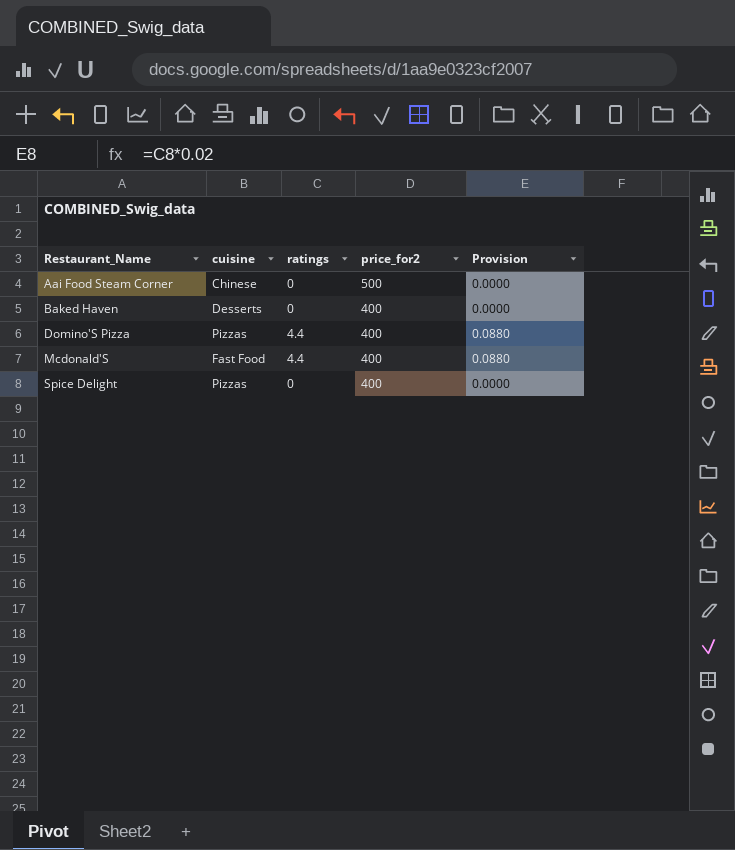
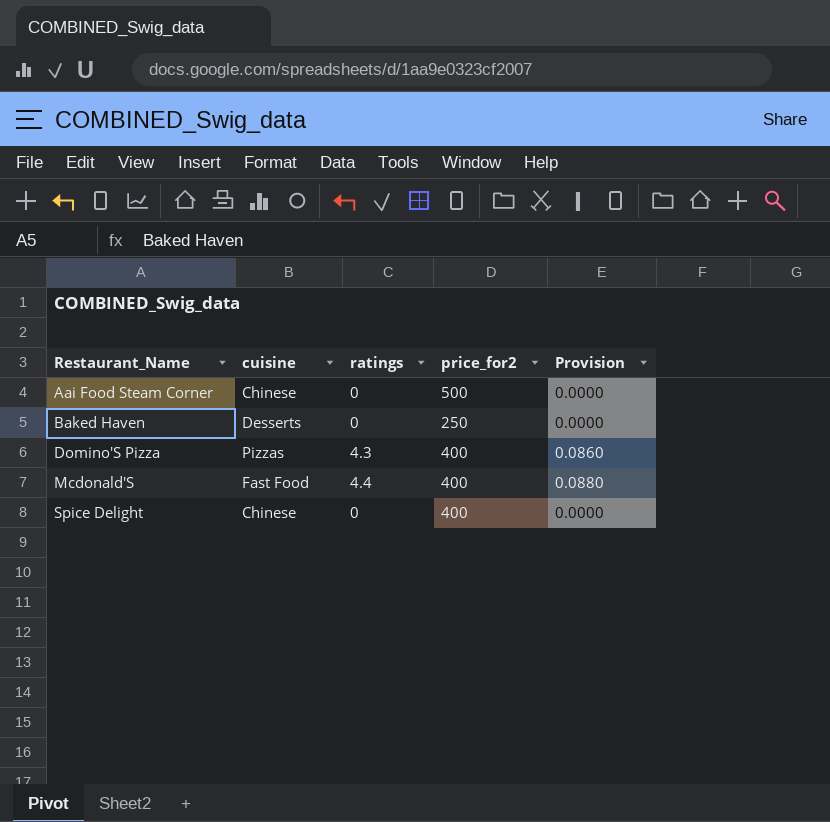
Baked Haven | price_for2: 400 -> 250
Domino'S Pizza | ratings: 4.4 -> 4.3
Domino'S Pizza | Provision: 0.0880 -> 0.0860
Spice Delight | cuisine: Pizzas -> Chinese

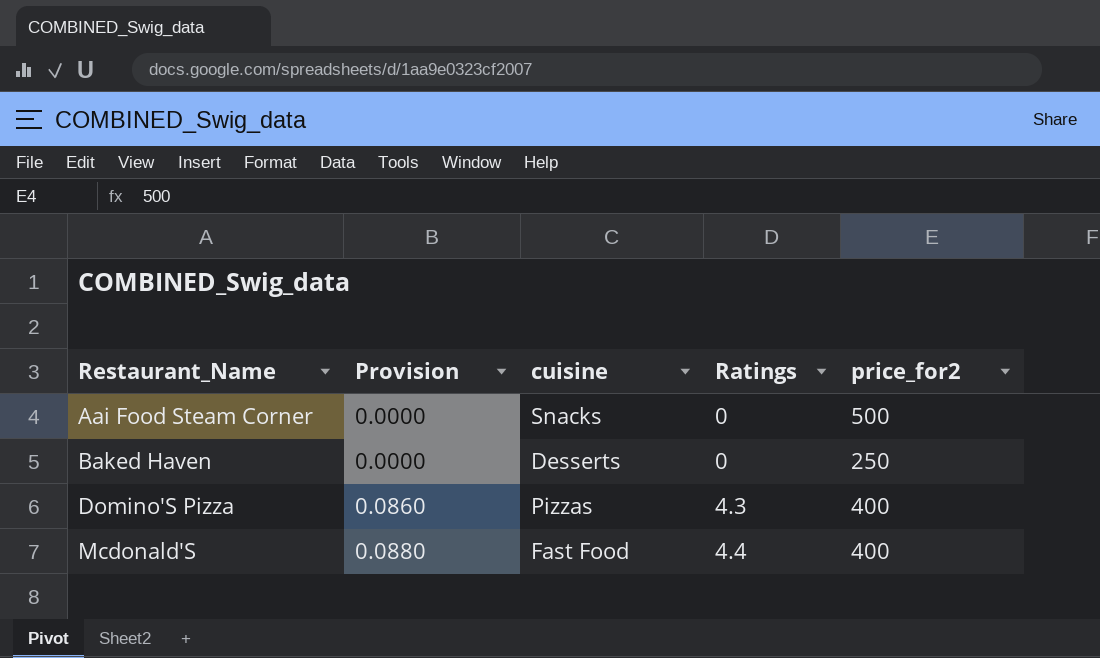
column Provision | position: 5 -> 2
column name: ratings -> Ratings
row Spice Delight: Chinese | 0 | 400 | 0.0000 -> none
Aai Food Steam Corner | cuisine: Chinese -> Snacks

